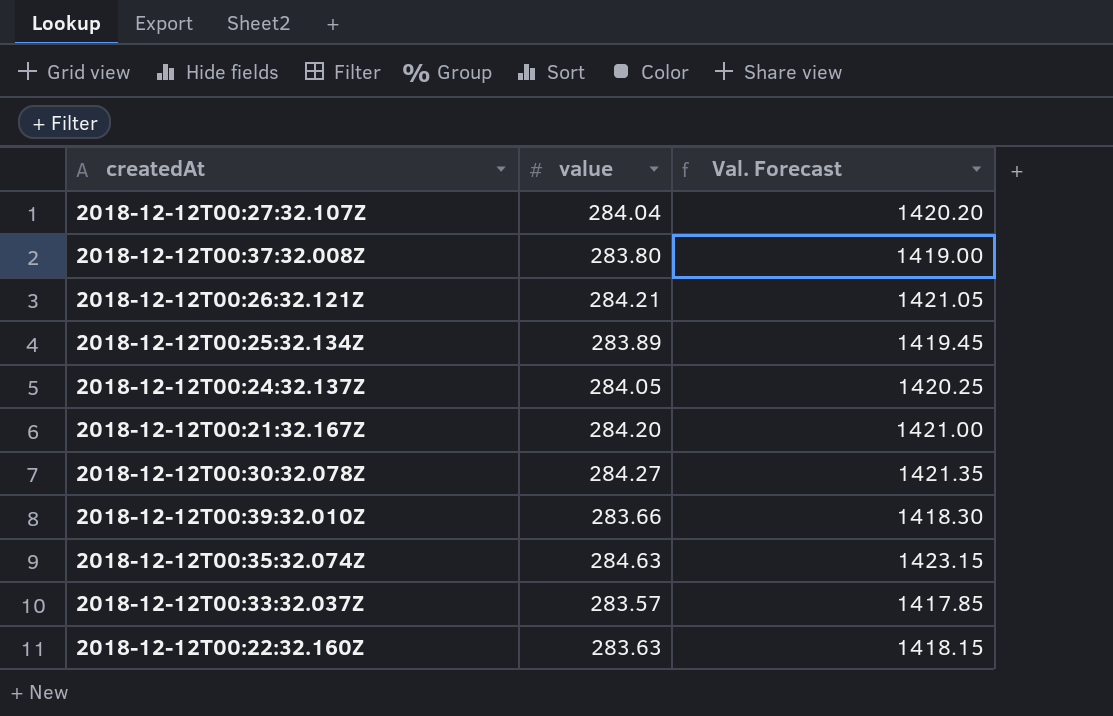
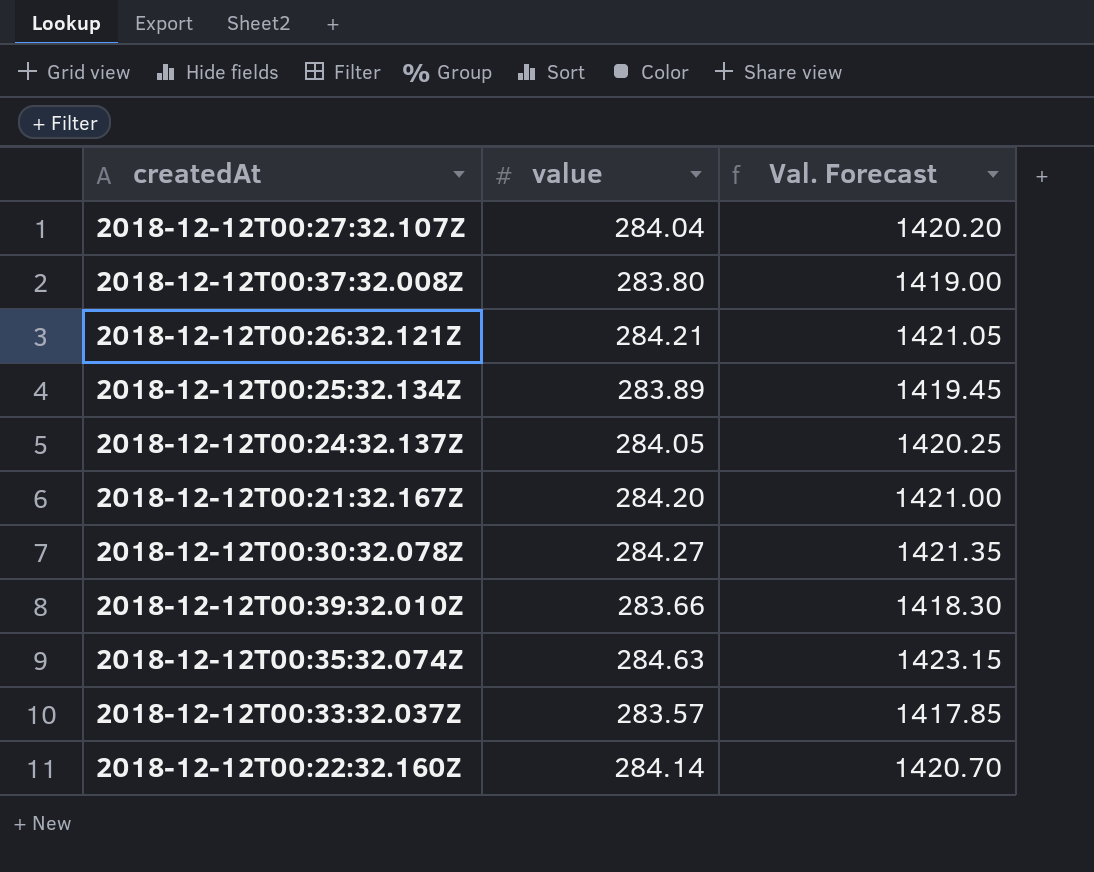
2018-12-12T00:22:32.160Z | value: 283.63 -> 284.14
2018-12-12T00:22:32.160Z | Val. Forecast: 1418.15 -> 1420.70

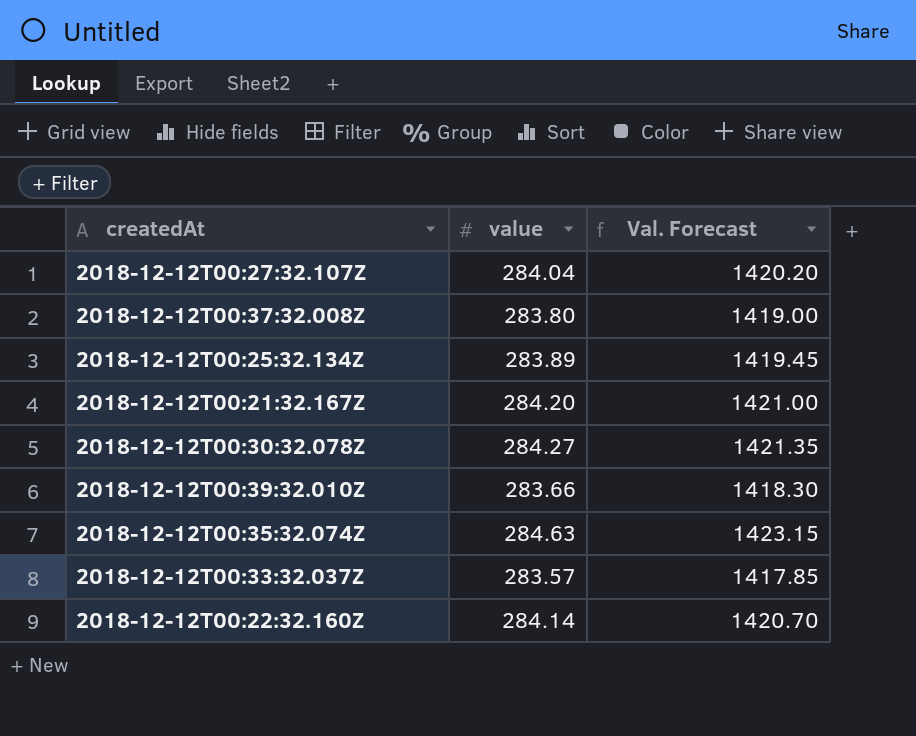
row 2018-12-12T00:26:32.121Z: 284.21 | 1421.05 -> none
row 2018-12-12T00:24:32.137Z: 284.05 | 1420.25 -> none

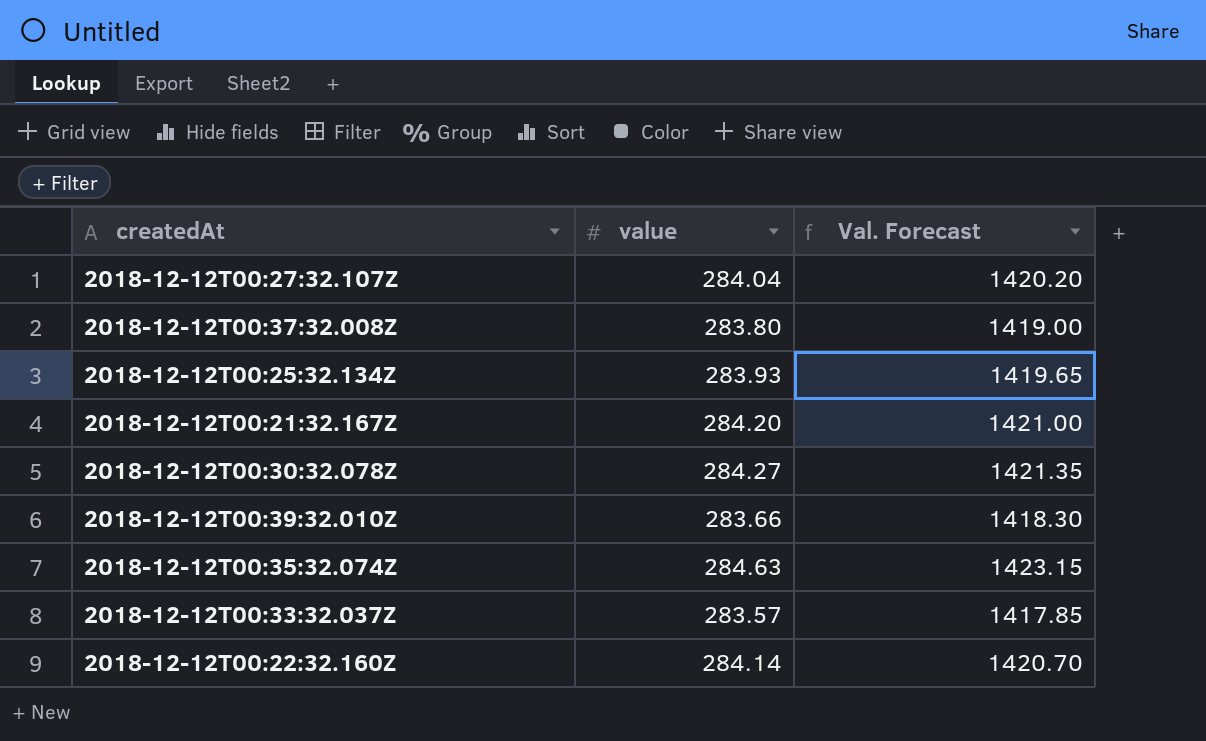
2018-12-12T00:25:32.134Z | value: 283.89 -> 283.93
2018-12-12T00:25:32.134Z | Val. Forecast: 1419.45 -> 1419.65

